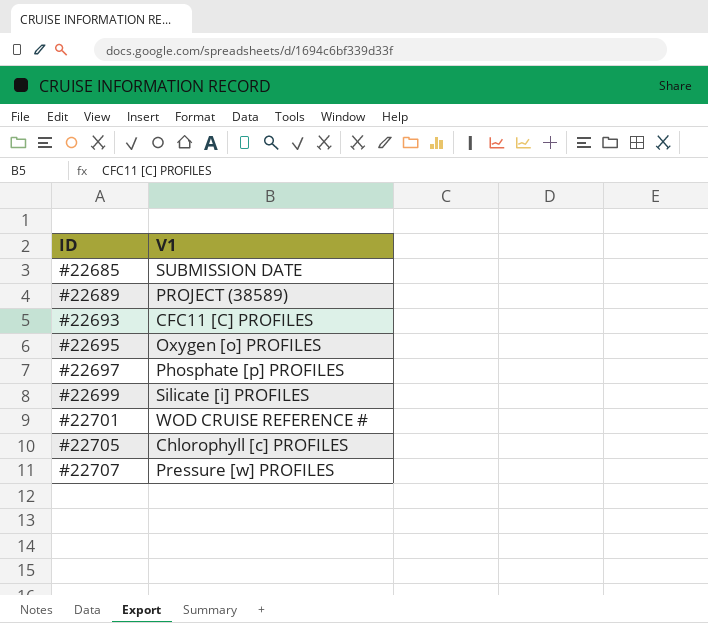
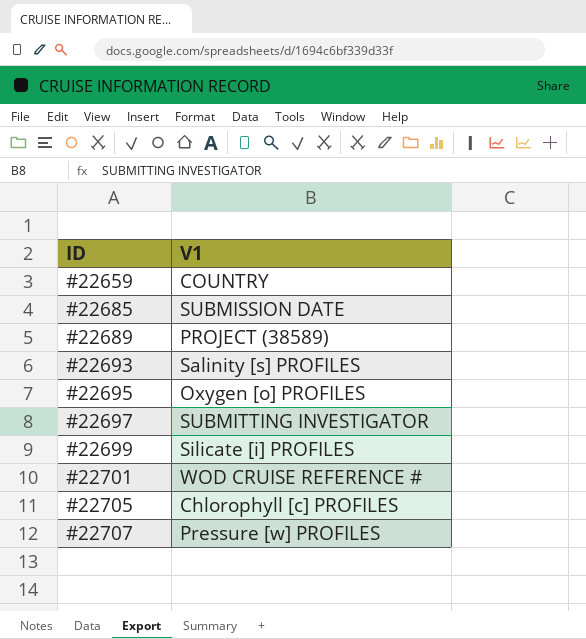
row #22659: none -> COUNTRY
#22693 | V1: CFC11 [C] PROFILES -> Salinity [s] PROFILES
#22697 | V1: Phosphate [p] PROFILES -> SUBMITTING INVESTIGATOR

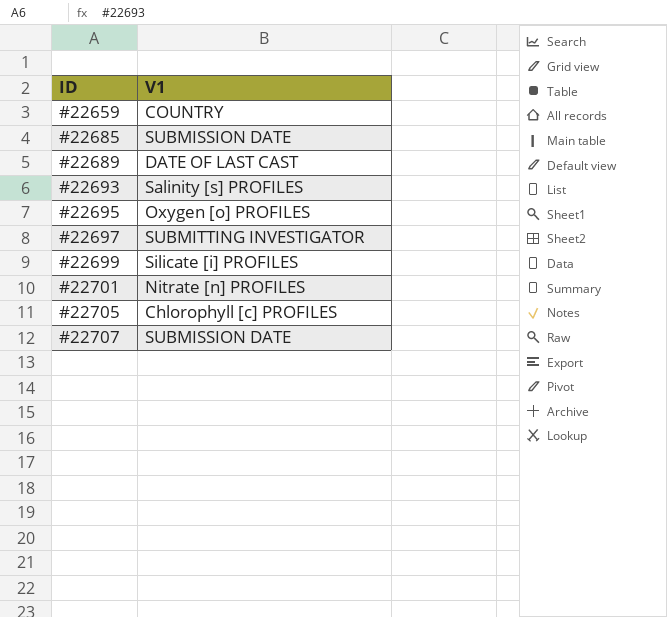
#22689 | V1: PROJECT (38589) -> DATE OF LAST CAST
#22701 | V1: WOD CRUISE REFERENCE # -> Nitrate [n] PROFILES
#22707 | V1: Pressure [w] PROFILES -> SUBMISSION DATE

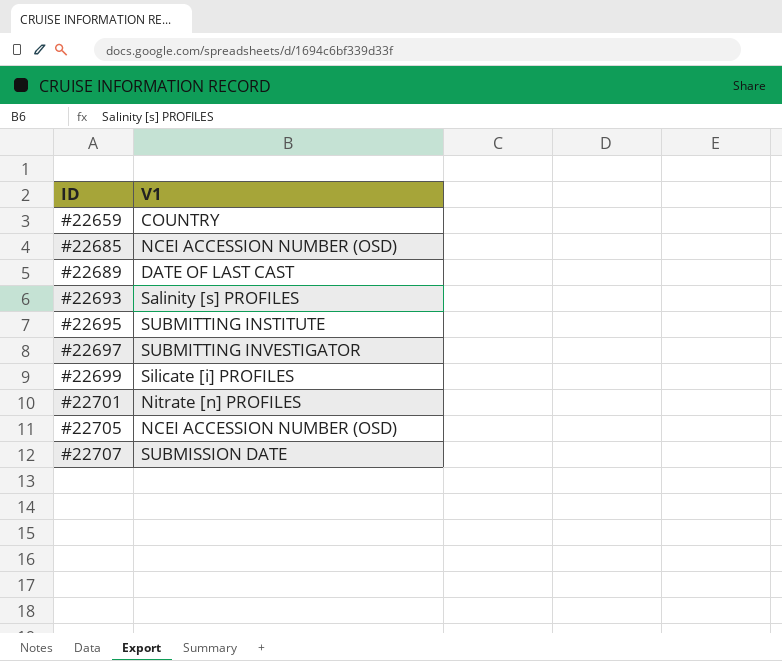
#22685 | V1: SUBMISSION DATE -> NCEI ACCESSION NUMBER (OSD)
#22695 | V1: Oxygen [o] PROFILES -> SUBMITTING INSTITUTE
#22705 | V1: Chlorophyll [c] PROFILES -> NCEI ACCESSION NUMBER (OSD)

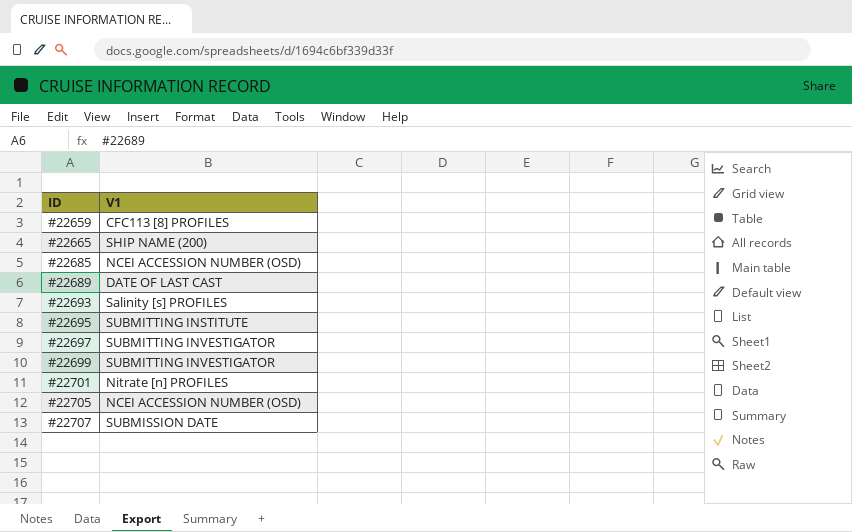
#22659 | V1: COUNTRY -> CFC113 [8] PROFILES
row #22665: none -> SHIP NAME (200)
#22699 | V1: Silicate [i] PROFILES -> SUBMITTING INVESTIGATOR

